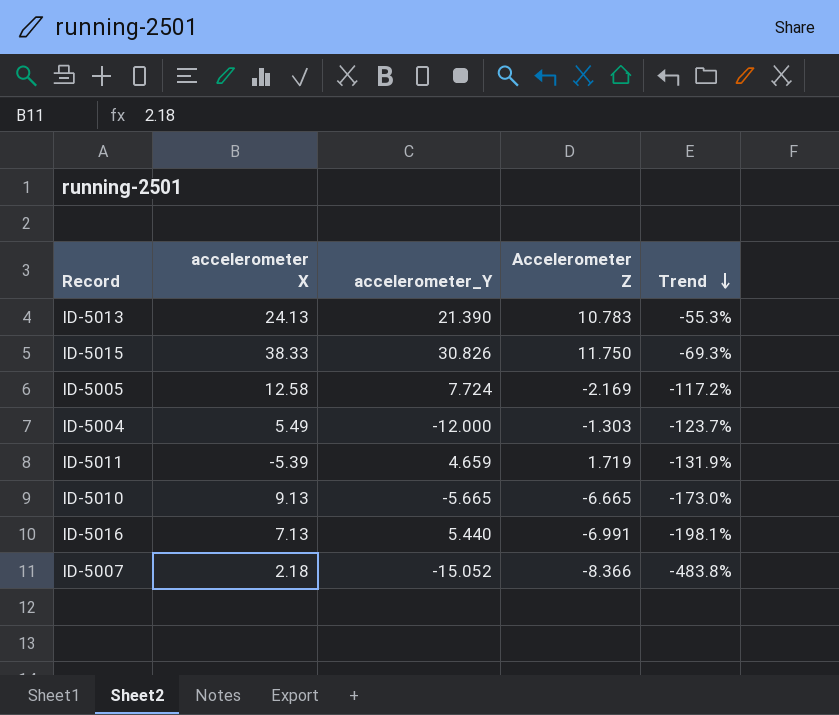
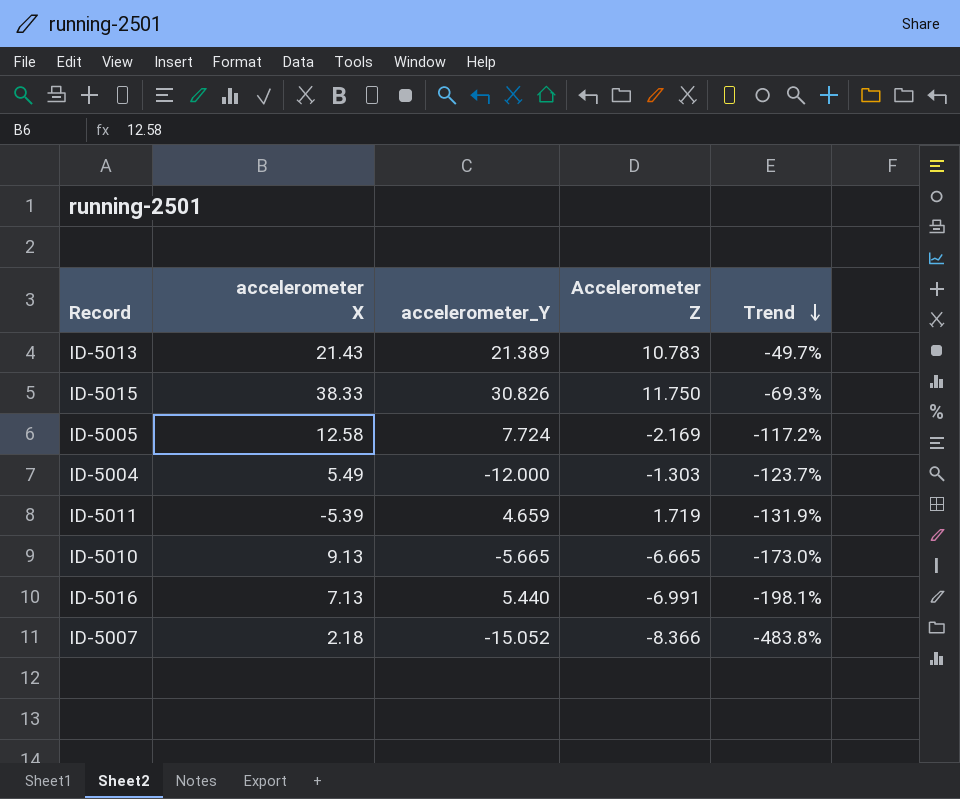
ID-5013 | accelerometer X: 24.13 -> 21.43
ID-5013 | accelerometer_Y: 21.390 -> 21.389
ID-5013 | Trend: -55.3% -> -49.7%

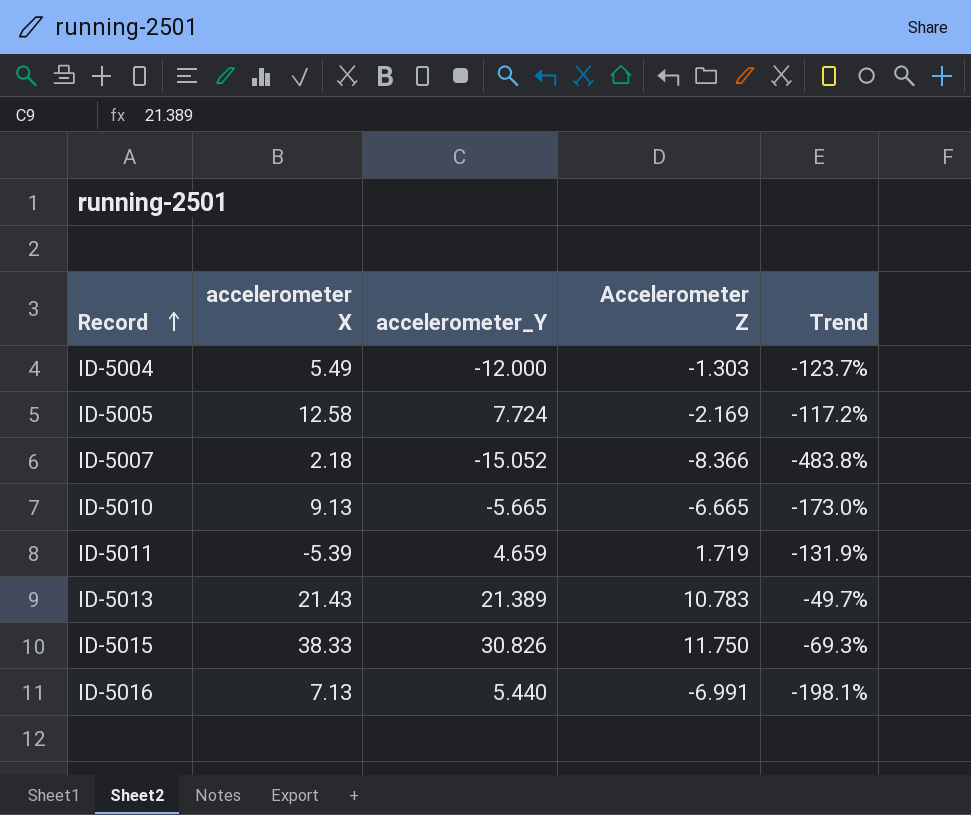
row order: Trend descending -> Record ascending

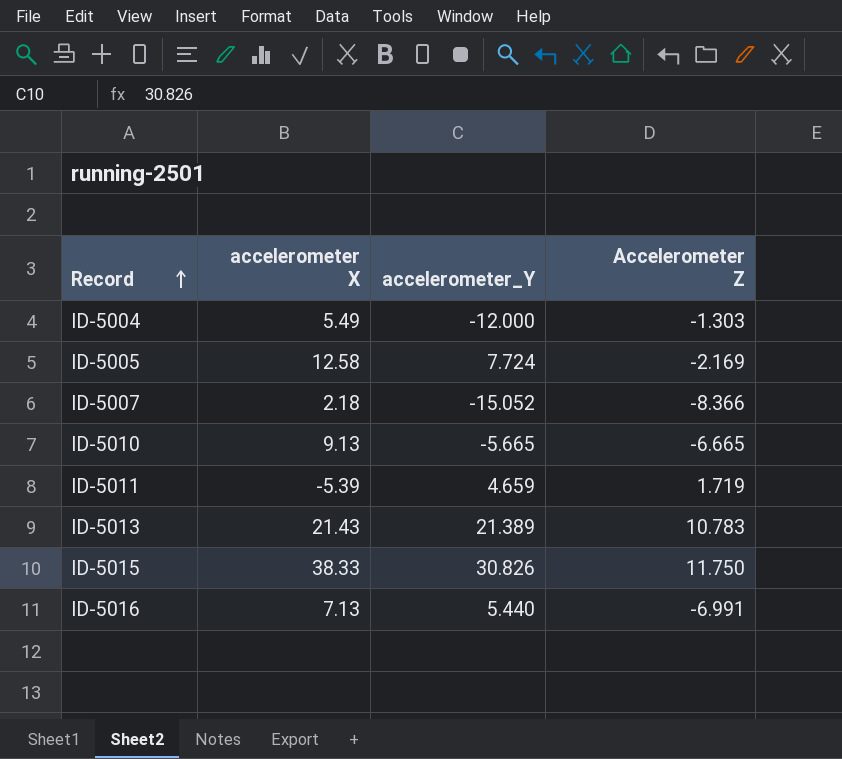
column Trend | formula: ([Accelerometer Z] - [accelerometer X]) / [accelerometer X] -> none

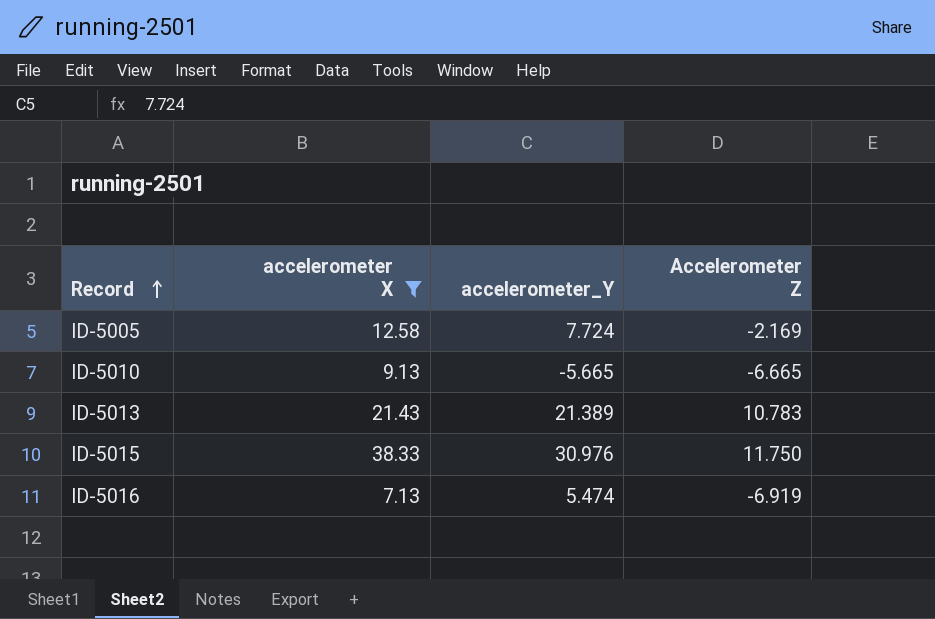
filter: none -> accelerometer X >= 7.13
ID-5015 | accelerometer_Y: 30.826 -> 30.976
ID-5016 | accelerometer_Y: 5.440 -> 5.474
ID-5016 | Accelerometer Z: -6.991 -> -6.919

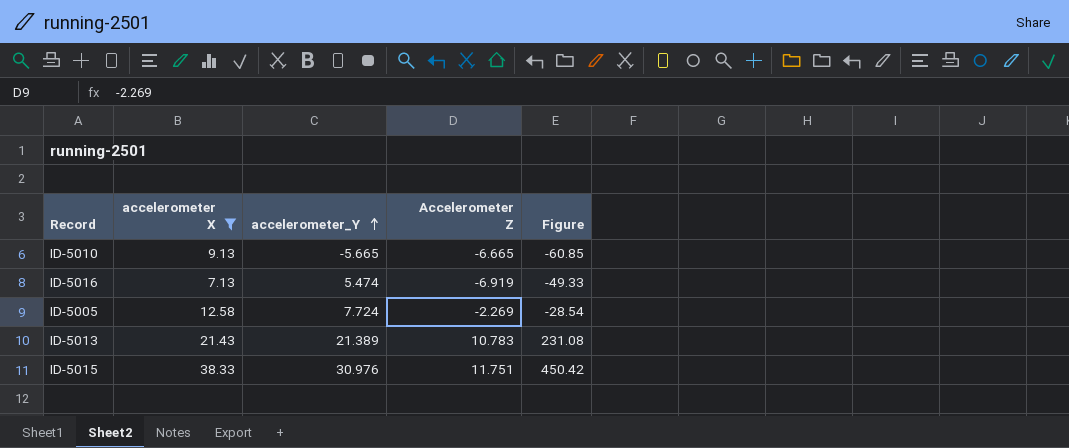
row order: Record ascending -> accelerometer_Y ascending
column Figure | formula: none -> [accelerometer X] * [Accelerometer Z]
ID-5005 | Accelerometer Z: -2.169 -> -2.269
ID-5015 | Accelerometer Z: 11.750 -> 11.751

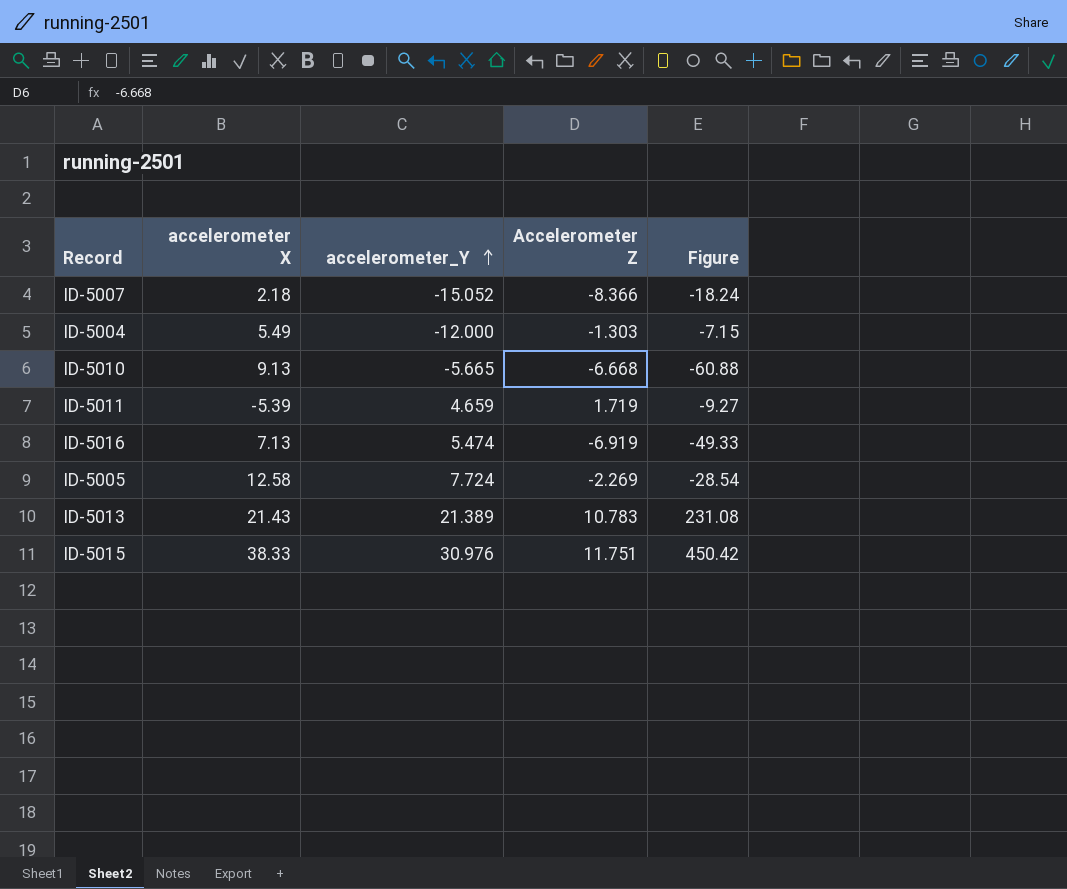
filter: accelerometer X >= 7.13 -> none
ID-5010 | Accelerometer Z: -6.665 -> -6.668
ID-5010 | Figure: -60.85 -> -60.88

